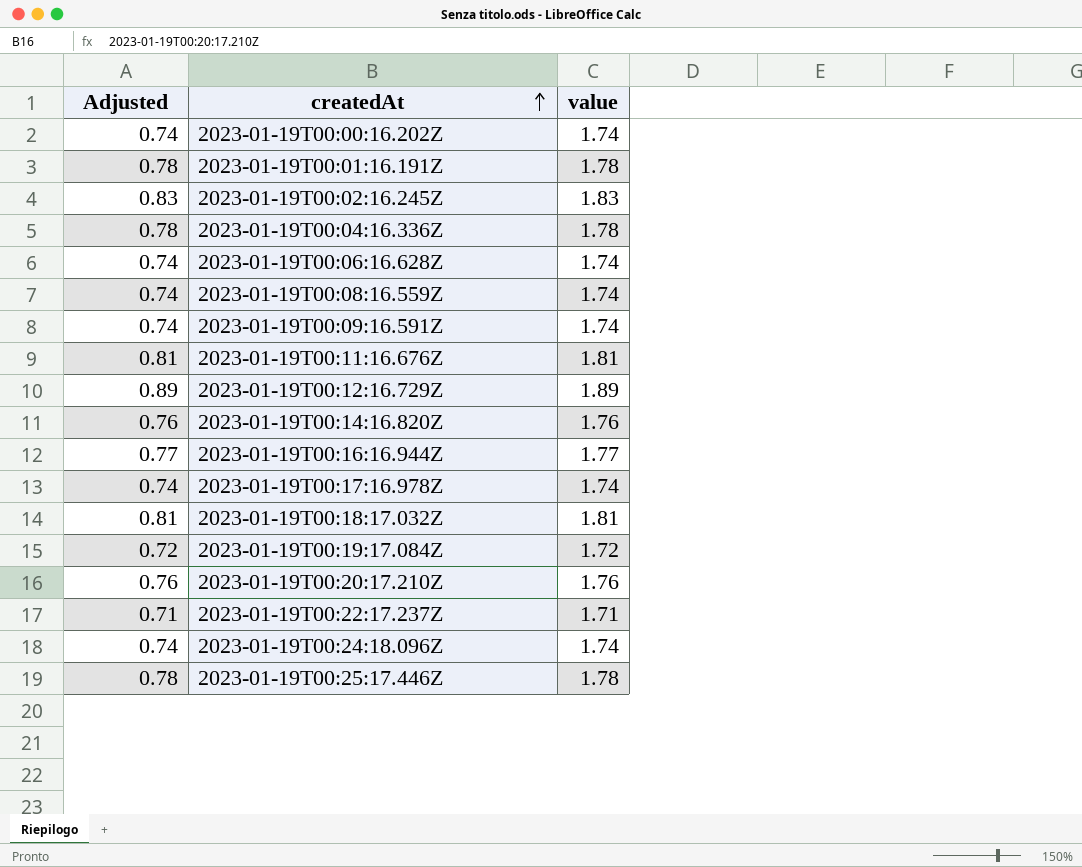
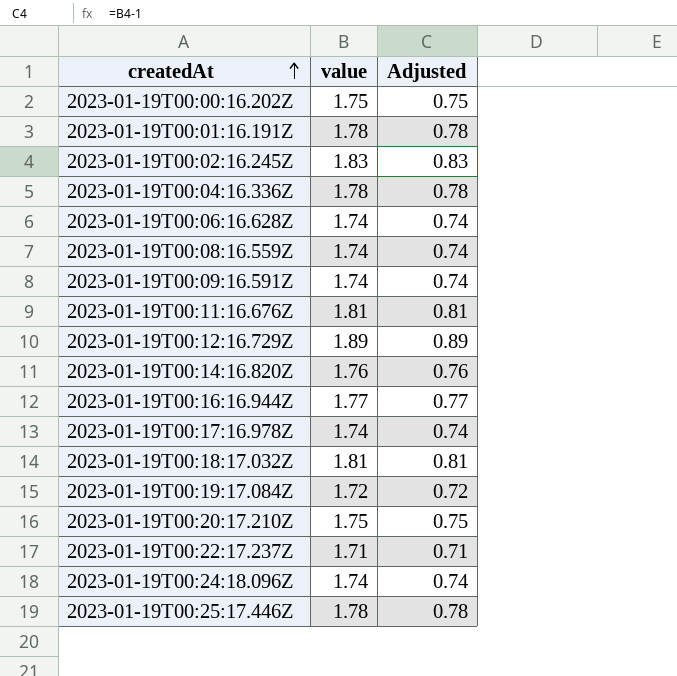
column Adjusted | position: 1 -> 3
2023-01-19T00:00:16.202Z | value: 1.74 -> 1.75
2023-01-19T00:00:16.202Z | Adjusted: 0.74 -> 0.75
2023-01-19T00:20:17.210Z | value: 1.76 -> 1.75
2023-01-19T00:20:17.210Z | Adjusted: 0.76 -> 0.75

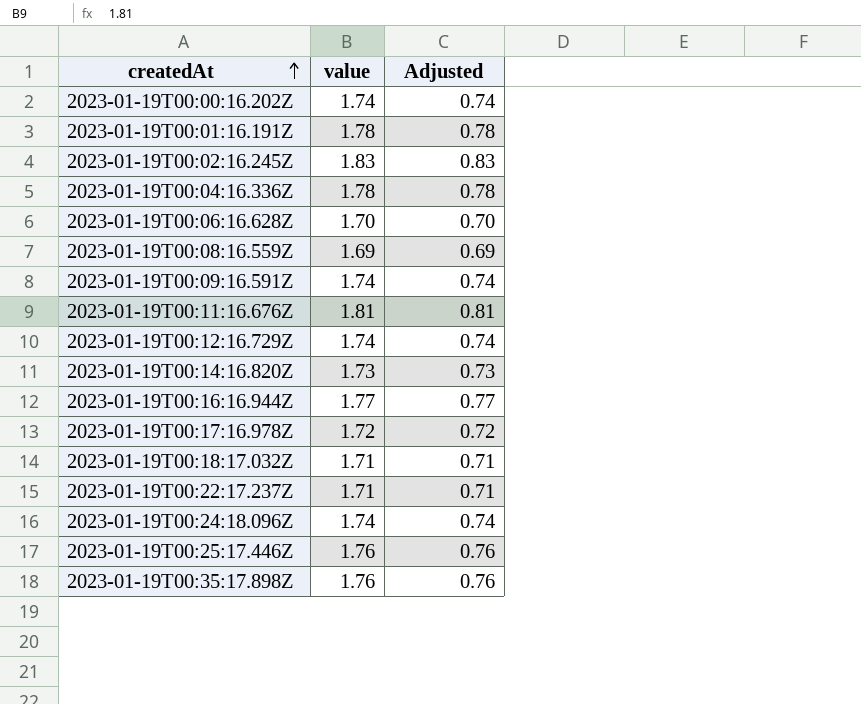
row 2023-01-19T00:19:17.084Z: 1.72 | 0.72 -> none
row 2023-01-19T00:20:17.210Z: 1.75 | 0.75 -> none
2023-01-19T00:00:16.202Z | value: 1.75 -> 1.74
2023-01-19T00:00:16.202Z | Adjusted: 0.75 -> 0.74
2023-01-19T00:06:16.628Z | value: 1.74 -> 1.70
2023-01-19T00:06:16.628Z | Adjusted: 0.74 -> 0.70
2023-01-19T00:08:16.559Z | value: 1.74 -> 1.69
2023-01-19T00:08:16.559Z | Adjusted: 0.74 -> 0.69
2023-01-19T00:12:16.729Z | value: 1.89 -> 1.74
2023-01-19T00:12:16.729Z | Adjusted: 0.89 -> 0.74
2023-01-19T00:14:16.820Z | value: 1.76 -> 1.73
2023-01-19T00:14:16.820Z | Adjusted: 0.76 -> 0.73
2023-01-19T00:17:16.978Z | value: 1.74 -> 1.72
2023-01-19T00:17:16.978Z | Adjusted: 0.74 -> 0.72
2023-01-19T00:18:17.032Z | value: 1.81 -> 1.71
2023-01-19T00:18:17.032Z | Adjusted: 0.81 -> 0.71
2023-01-19T00:25:17.446Z | value: 1.78 -> 1.76
2023-01-19T00:25:17.446Z | Adjusted: 0.78 -> 0.76
row 2023-01-19T00:35:17.898Z: none -> 1.76 | 0.76

